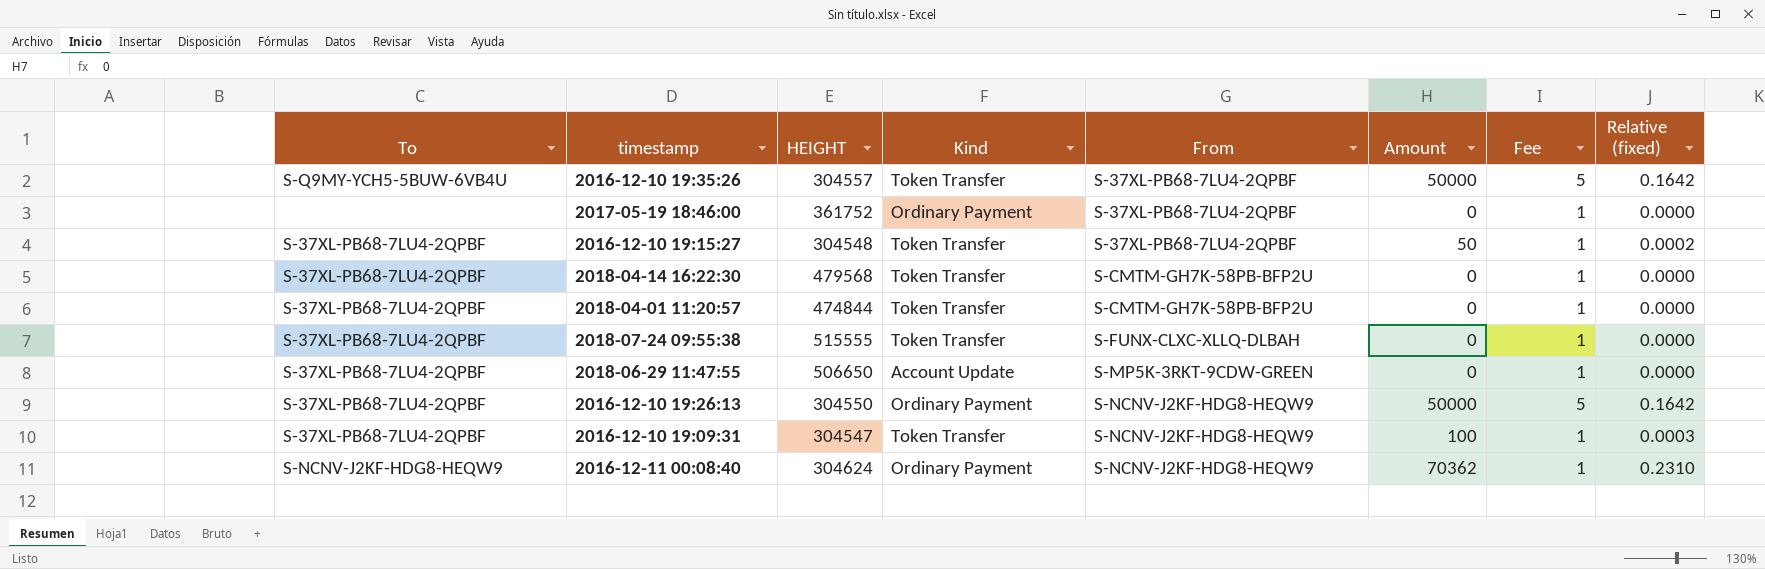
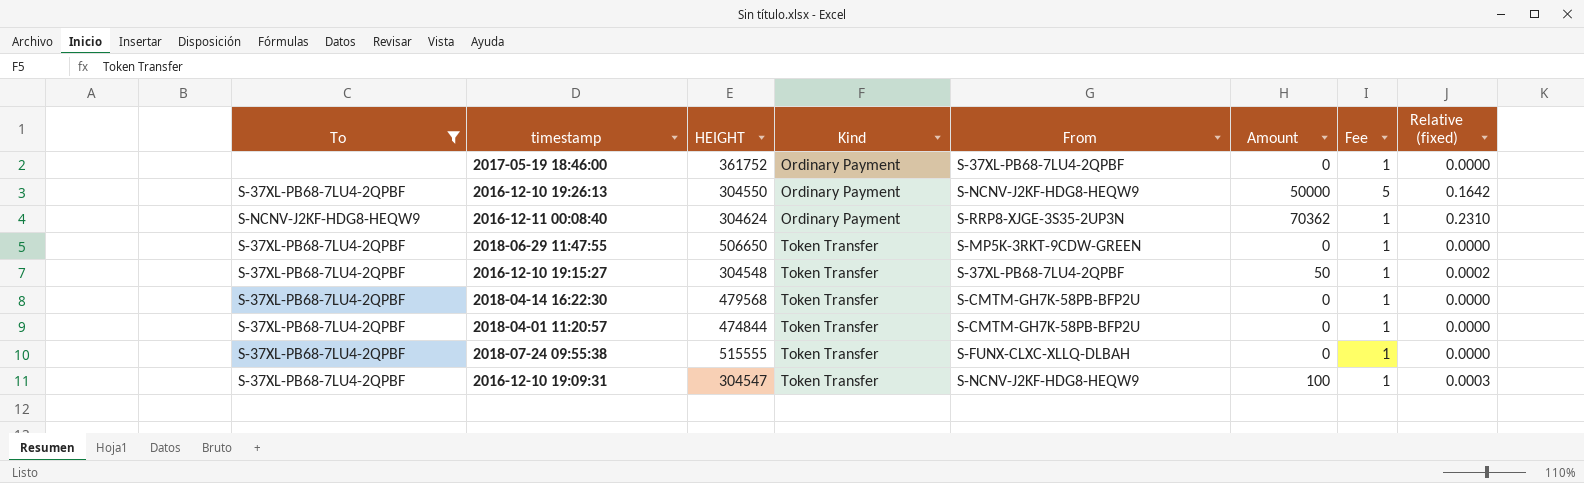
filter: none -> To != S-Q9MY-YCH5-5BUW-6VB4U
row order: From ascending -> Kind ascending
2016-12-11 00:08:40 | From: S-NCNV-J2KF-HDG8-HEQW9 -> S-RRP8-XJGE-3S35-2UP3N
2018-06-29 11:47:55 | Kind: Account Update -> Token Transfer

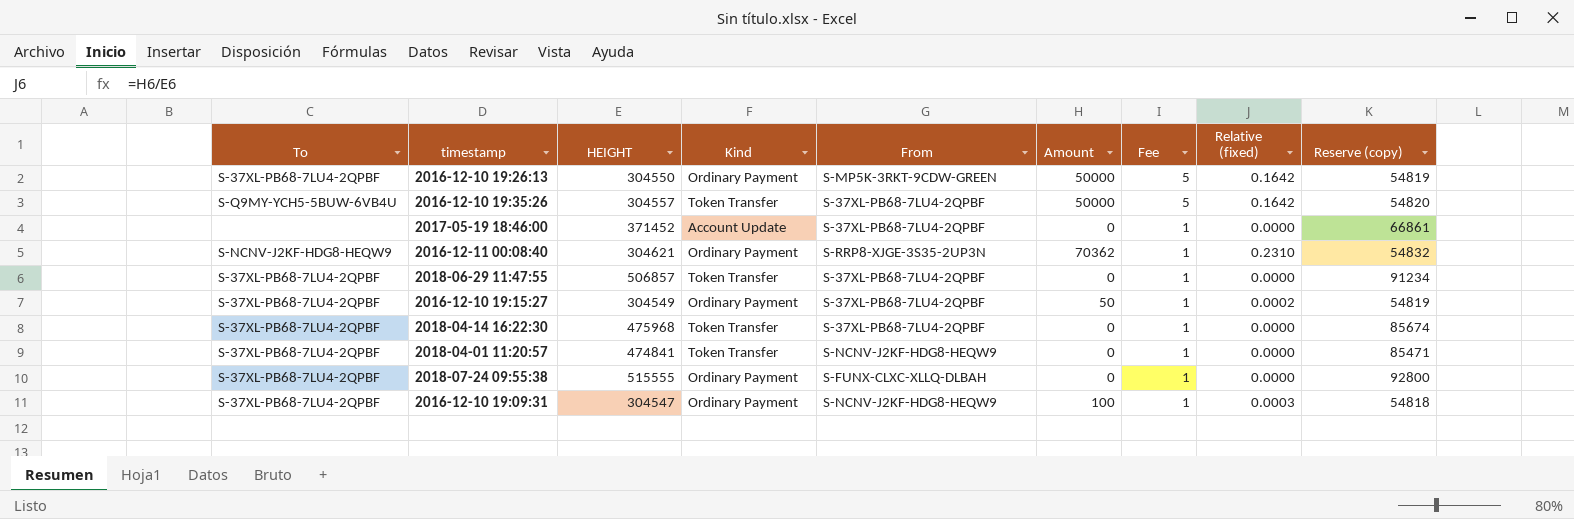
filter: To != S-Q9MY-YCH5-5BUW-6VB4U -> none
row order: Kind ascending -> Fee descending
column Reserve (copy) | formula: none -> [HEIGHT] * 0.18
2016-12-10 19:26:13 | From: S-NCNV-J2KF-HDG8-HEQW9 -> S-MP5K-3RKT-9CDW-GREEN
2017-05-19 18:46:00 | HEIGHT: 361752 -> 371452
2017-05-19 18:46:00 | Kind: Ordinary Payment -> Account Update
2016-12-11 00:08:40 | HEIGHT: 304624 -> 304621
2018-06-29 11:47:55 | HEIGHT: 506650 -> 506857
2018-06-29 11:47:55 | From: S-MP5K-3RKT-9CDW-GREEN -> S-37XL-PB68-7LU4-2QPBF
2016-12-10 19:15:27 | HEIGHT: 304548 -> 304549
2016-12-10 19:15:27 | Kind: Token Transfer -> Ordinary Payment
2018-04-14 16:22:30 | HEIGHT: 479568 -> 475968
2018-04-14 16:22:30 | From: S-CMTM-GH7K-58PB-BFP2U -> S-37XL-PB68-7LU4-2QPBF
2018-04-01 11:20:57 | HEIGHT: 474844 -> 474841
2018-04-01 11:20:57 | From: S-CMTM-GH7K-58PB-BFP2U -> S-NCNV-J2KF-HDG8-HEQW9
2018-07-24 09:55:38 | Kind: Token Transfer -> Ordinary Payment
2016-12-10 19:09:31 | Kind: Token Transfer -> Ordinary Payment

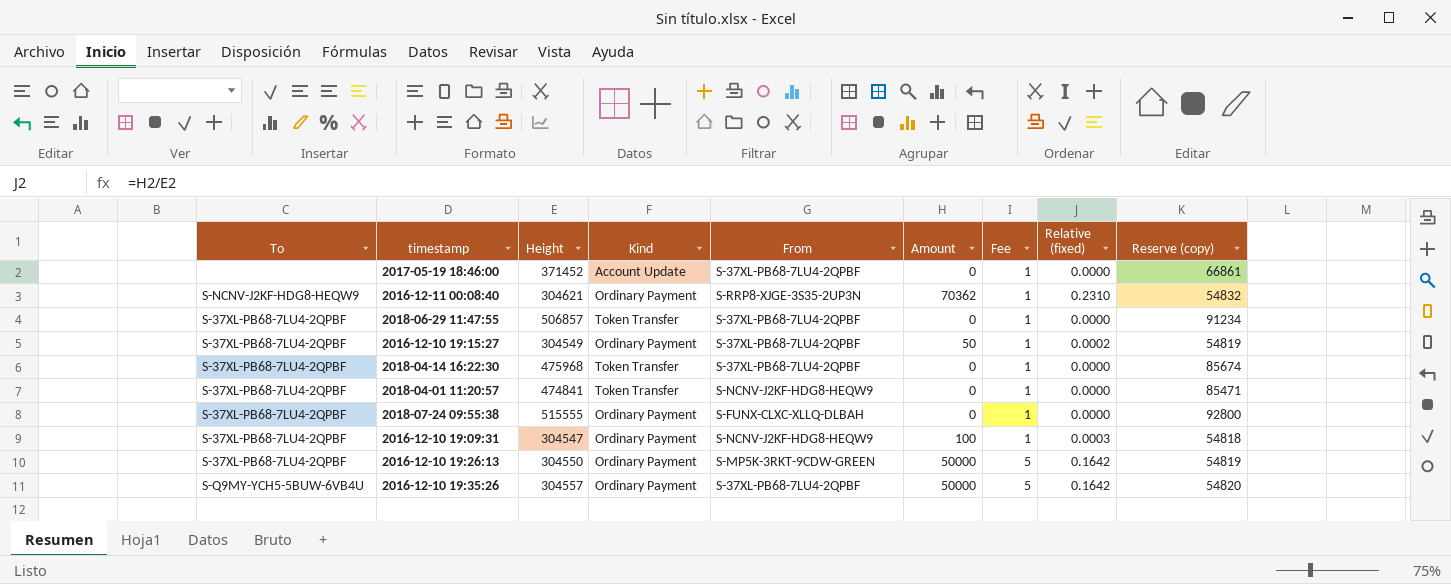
row order: Fee descending -> Fee ascending
column name: HEIGHT -> Height
2016-12-10 19:35:26 | Kind: Token Transfer -> Ordinary Payment

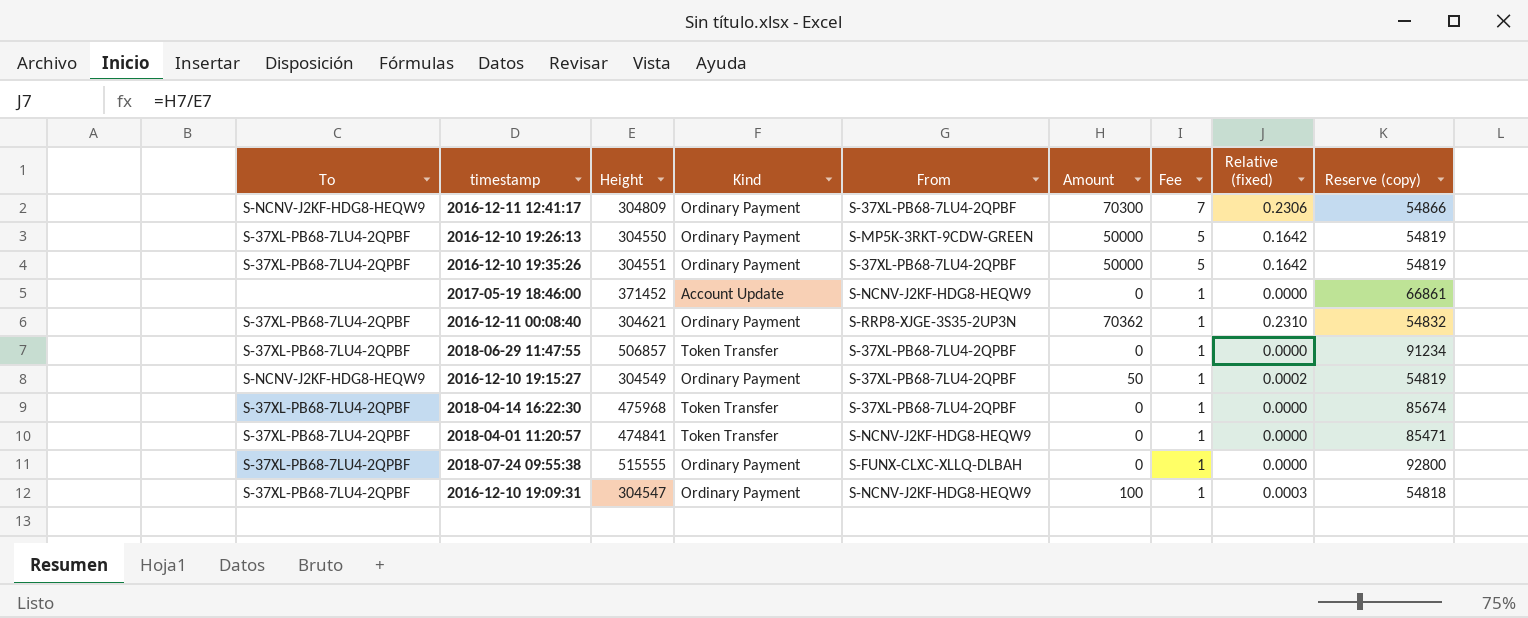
row order: Fee ascending -> Fee descending
row 2016-12-11 12:41:17: none -> S-NCNV-J2KF-HDG8-HEQW9 | 304809 | Ordinary Payment | S-37XL-PB68-7LU4-2QPBF | 70300 | 7 | 0.2306 | 54866
2016-12-10 19:35:26 | To: S-Q9MY-YCH5-5BUW-6VB4U -> S-37XL-PB68-7LU4-2QPBF
2016-12-10 19:35:26 | Height: 304557 -> 304551
2016-12-10 19:35:26 | Reserve (copy): 54820 -> 54819
2017-05-19 18:46:00 | From: S-37XL-PB68-7LU4-2QPBF -> S-NCNV-J2KF-HDG8-HEQW9
2016-12-11 00:08:40 | To: S-NCNV-J2KF-HDG8-HEQW9 -> S-37XL-PB68-7LU4-2QPBF
2016-12-10 19:15:27 | To: S-37XL-PB68-7LU4-2QPBF -> S-NCNV-J2KF-HDG8-HEQW9

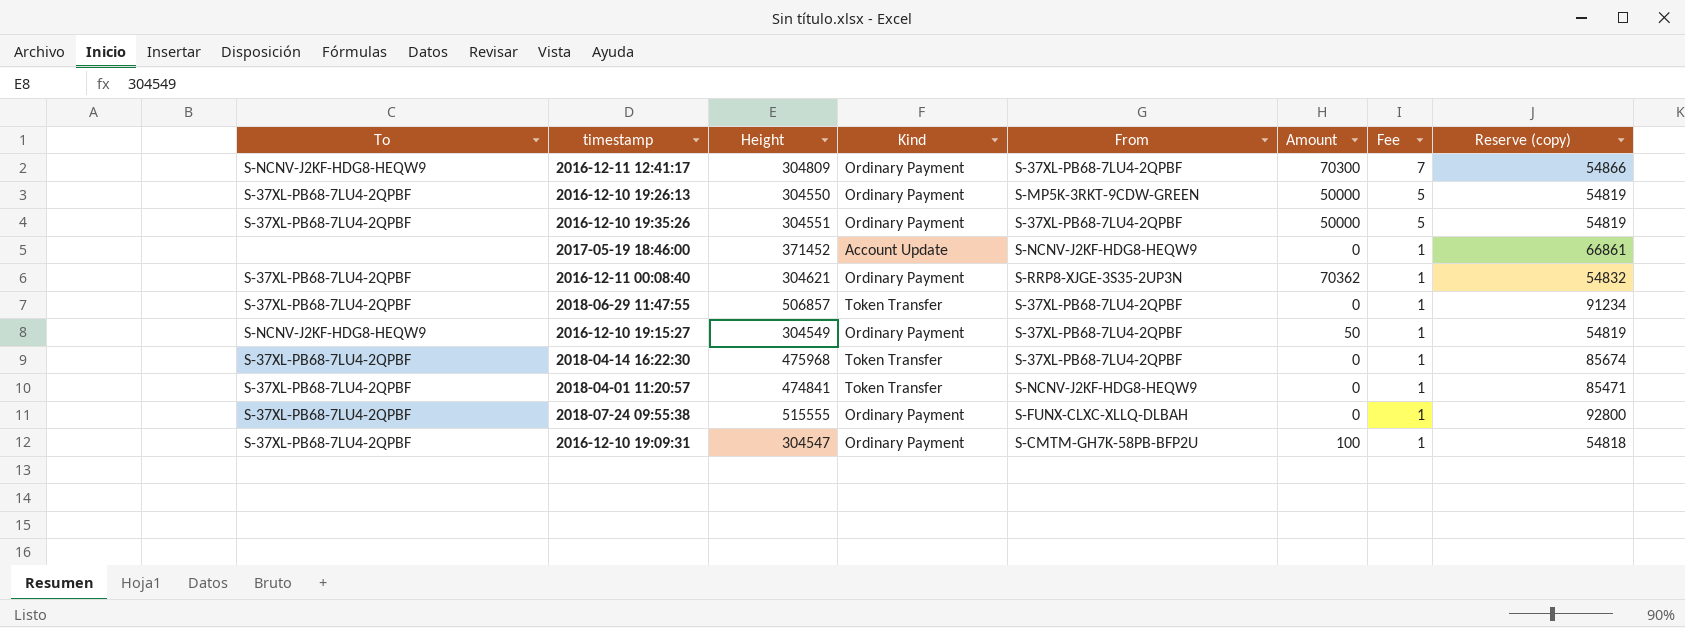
column Relative (fixed) | formula: [Amount] / [Height] -> none
2016-12-10 19:09:31 | From: S-NCNV-J2KF-HDG8-HEQW9 -> S-CMTM-GH7K-58PB-BFP2U

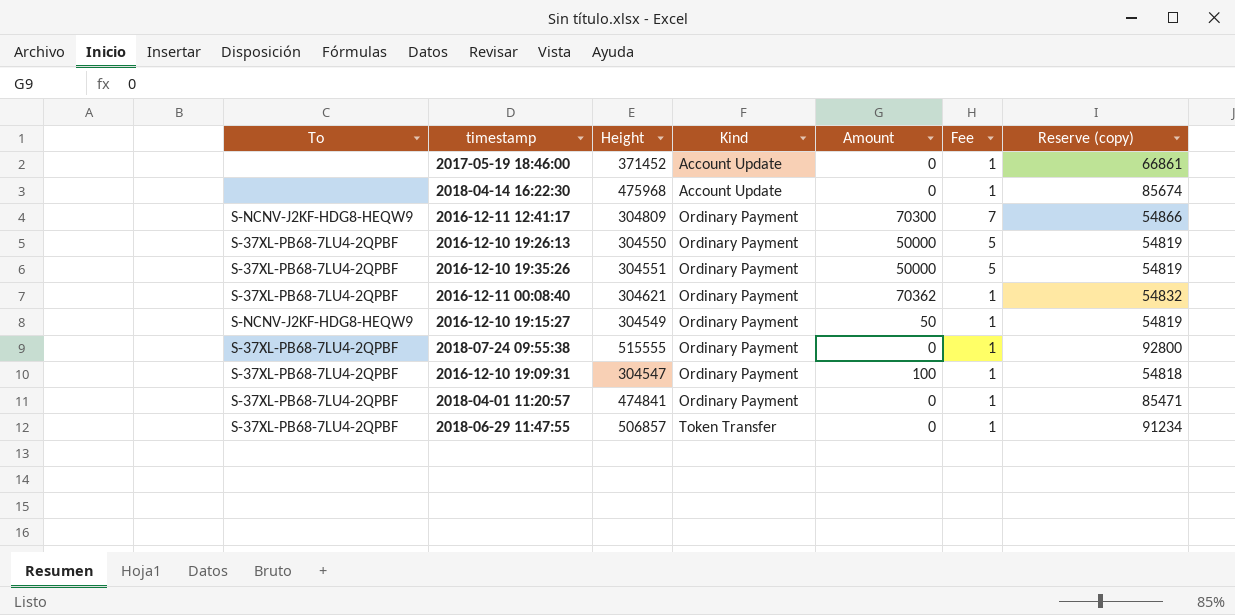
row order: Fee descending -> Kind ascending
column From | position: 5 -> none
2018-04-14 16:22:30 | To: S-37XL-PB68-7LU4-2QPBF -> none
2018-04-14 16:22:30 | Kind: Token Transfer -> Account Update
2018-04-01 11:20:57 | Kind: Token Transfer -> Ordinary Payment

